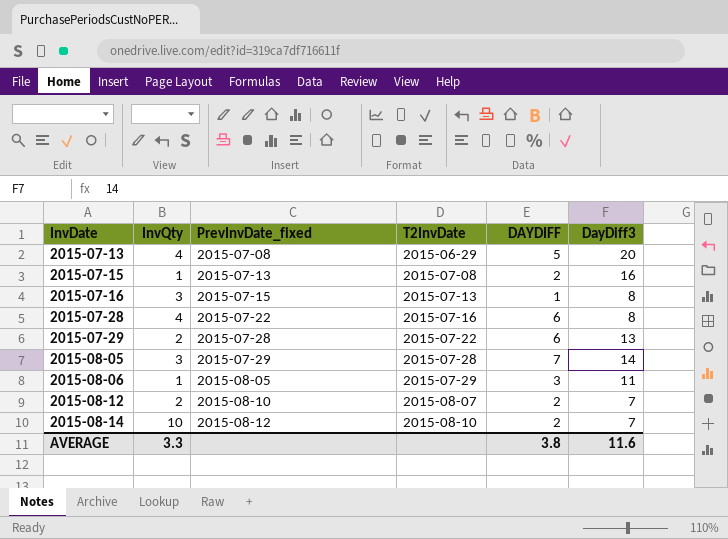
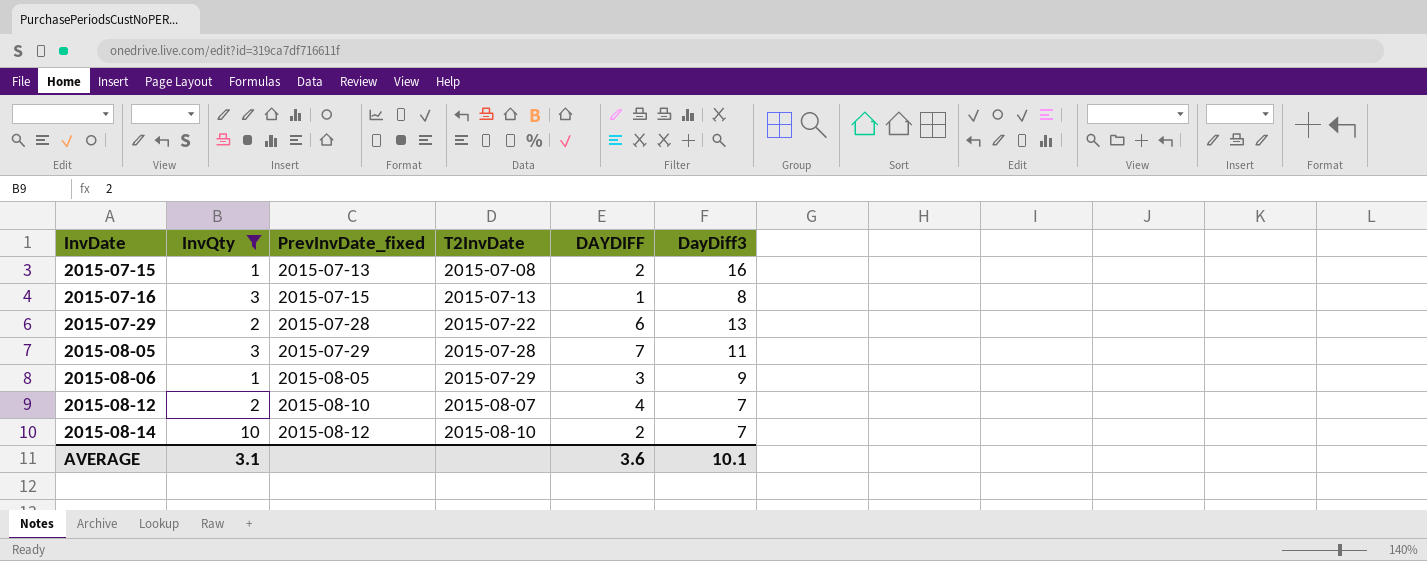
filter: none -> InvQty != 4
2015-08-05 | DayDiff3: 14 -> 11
2015-08-06 | DayDiff3: 11 -> 9
2015-08-12 | DAYDIFF: 2 -> 4
AVERAGE | InvQty: 3.3 -> 3.1
AVERAGE | DAYDIFF: 3.8 -> 3.6
AVERAGE | DayDiff3: 11.6 -> 10.1

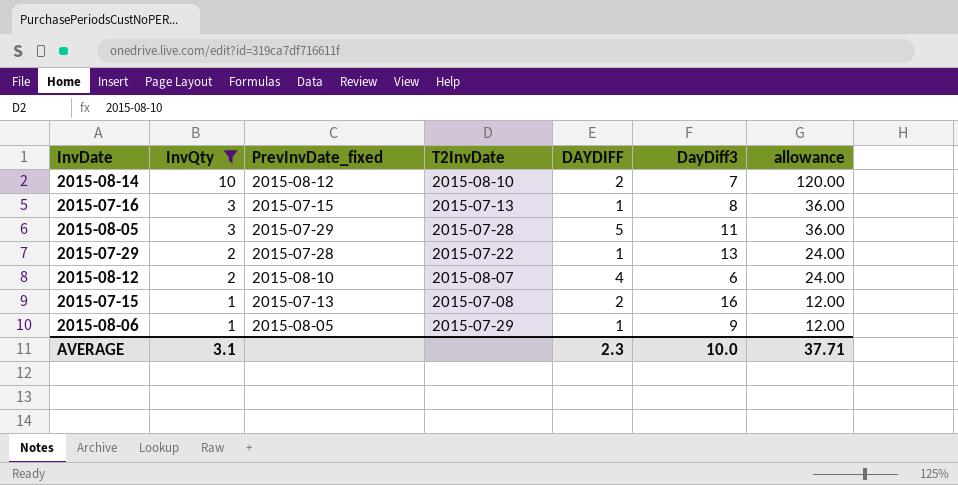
row order: InvDate ascending -> InvQty descending
column allowance | formula: none -> [InvQty] * 12
2015-08-05 | DAYDIFF: 7 -> 5
2015-07-29 | DAYDIFF: 6 -> 1
2015-08-12 | DayDiff3: 7 -> 6
2015-08-06 | DAYDIFF: 3 -> 1
AVERAGE | DAYDIFF: 3.6 -> 2.3
AVERAGE | DayDiff3: 10.1 -> 10.0

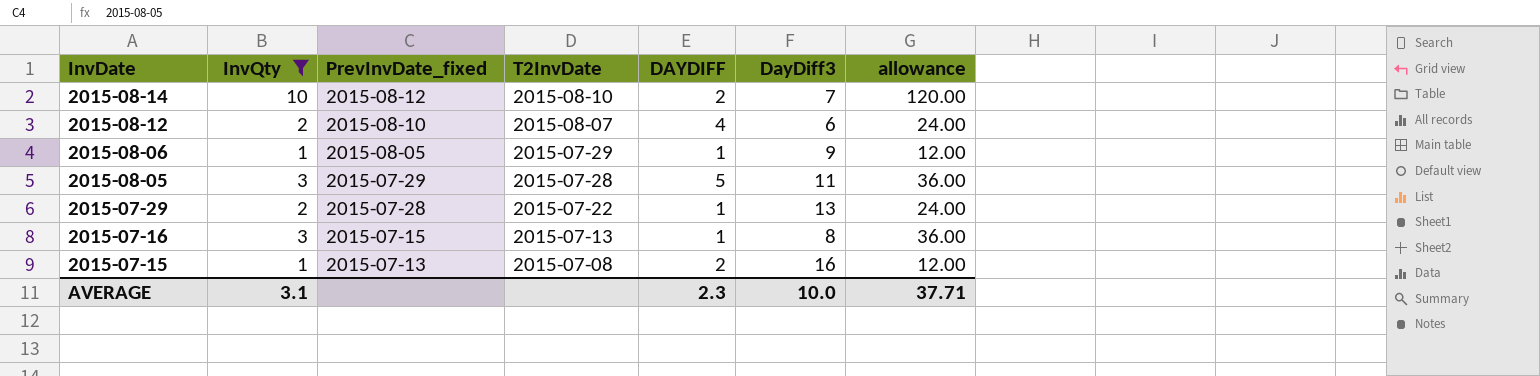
row order: InvQty descending -> InvDate descending

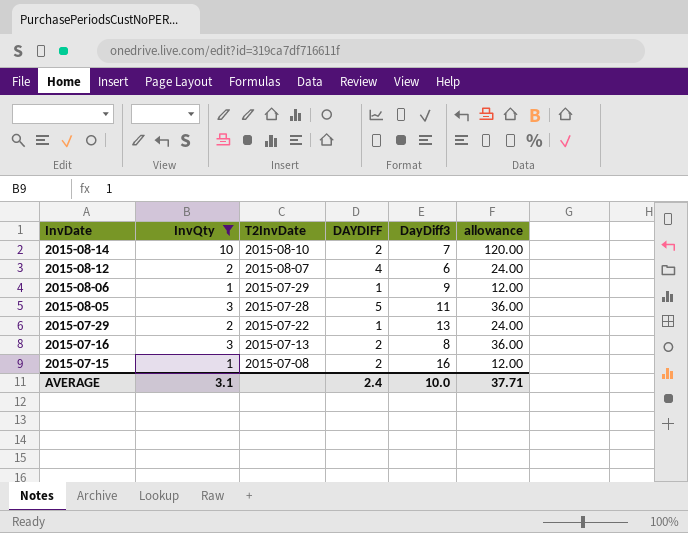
column PrevInvDate_fixed | position: 3 -> none
2015-07-16 | DAYDIFF: 1 -> 2
AVERAGE | DAYDIFF: 2.3 -> 2.4

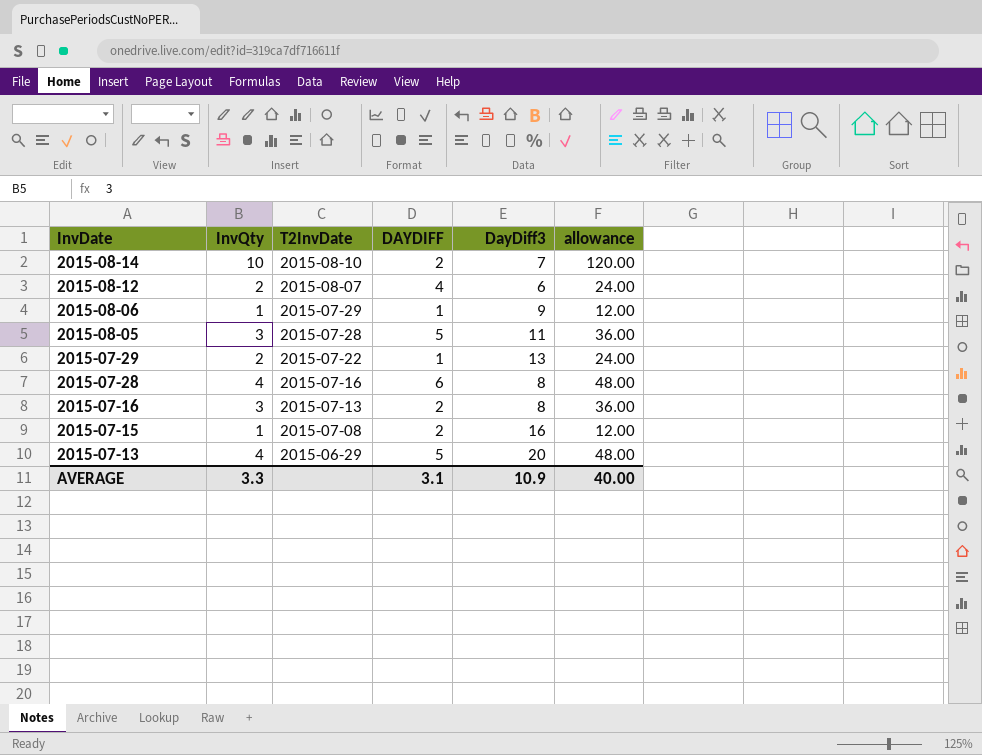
filter: InvQty != 4 -> none
AVERAGE | InvQty: 3.1 -> 3.3
AVERAGE | DAYDIFF: 2.4 -> 3.1
AVERAGE | DayDiff3: 10.0 -> 10.9
AVERAGE | allowance: 37.71 -> 40.00

